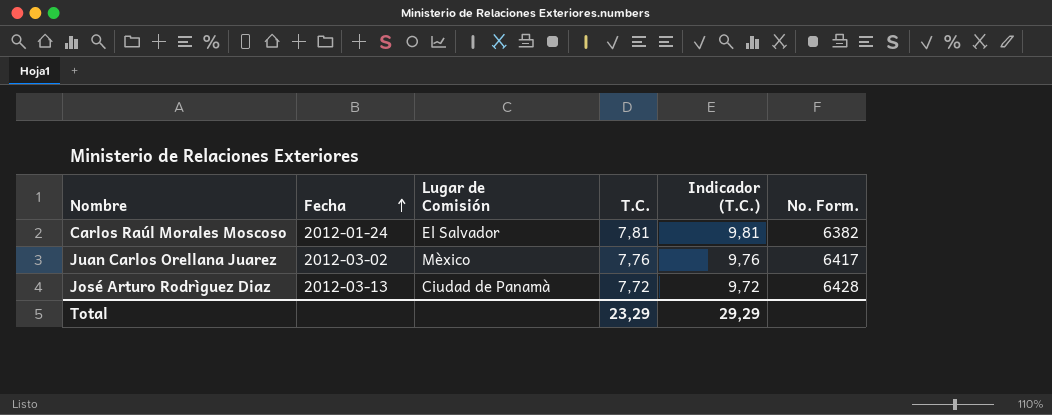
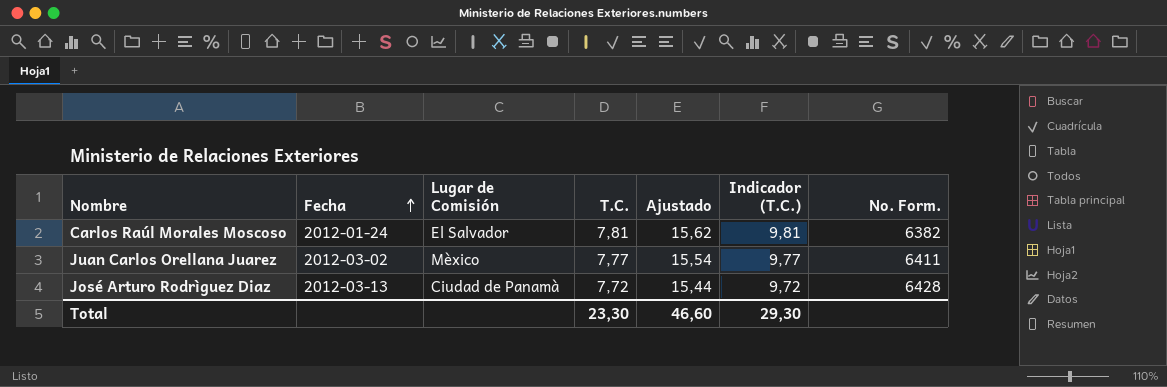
column Ajustado | formula: none -> [T.C.] * 2
Juan Carlos Orellana Juarez | T.C.: 7,76 -> 7,77
Juan Carlos Orellana Juarez | Indicador (T.C.): 9,76 -> 9,77
Juan Carlos Orellana Juarez | No. Form.: 6417 -> 6411
Total | T.C.: 23,29 -> 23,30
Total | Indicador (T.C.): 29,29 -> 29,30

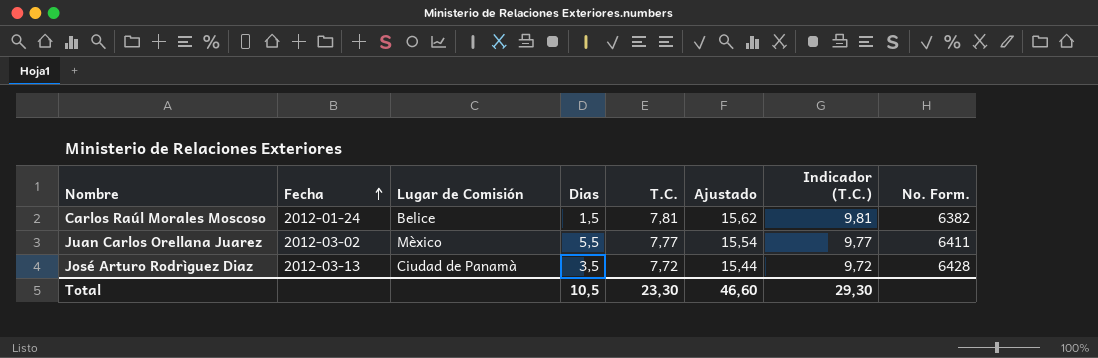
column Dias | position: none -> 4
Carlos Raúl Morales Moscoso | Lugar de Comisión: El Salvador -> Belice

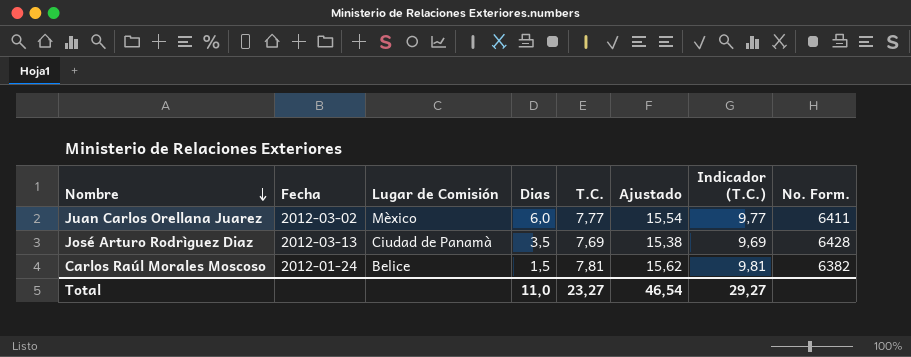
row order: Fecha ascending -> Nombre descending
Juan Carlos Orellana Juarez | Dias: 5,5 -> 6,0
José Arturo Rodrìguez Diaz | T.C.: 7,72 -> 7,69
José Arturo Rodrìguez Diaz | Ajustado: 15,44 -> 15,38
José Arturo Rodrìguez Diaz | Indicador (T.C.): 9,72 -> 9,69
Total | Dias: 10,5 -> 11,0
Total | T.C.: 23,30 -> 23,27
Total | Ajustado: 46,60 -> 46,54
Total | Indicador (T.C.): 29,30 -> 29,27

